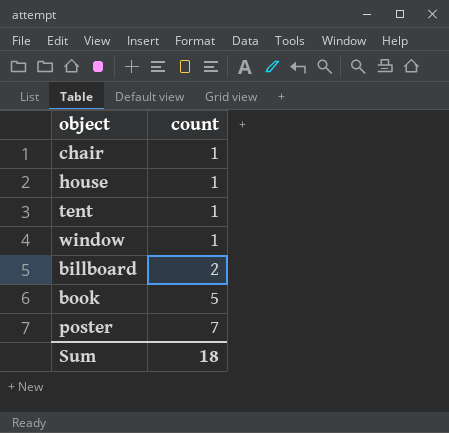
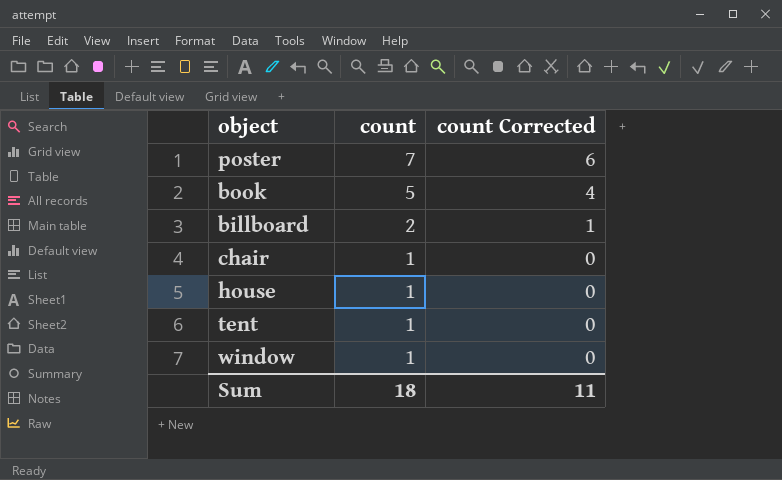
row order: count ascending -> count descending
column count Corrected | formula: none -> [count] - 1

